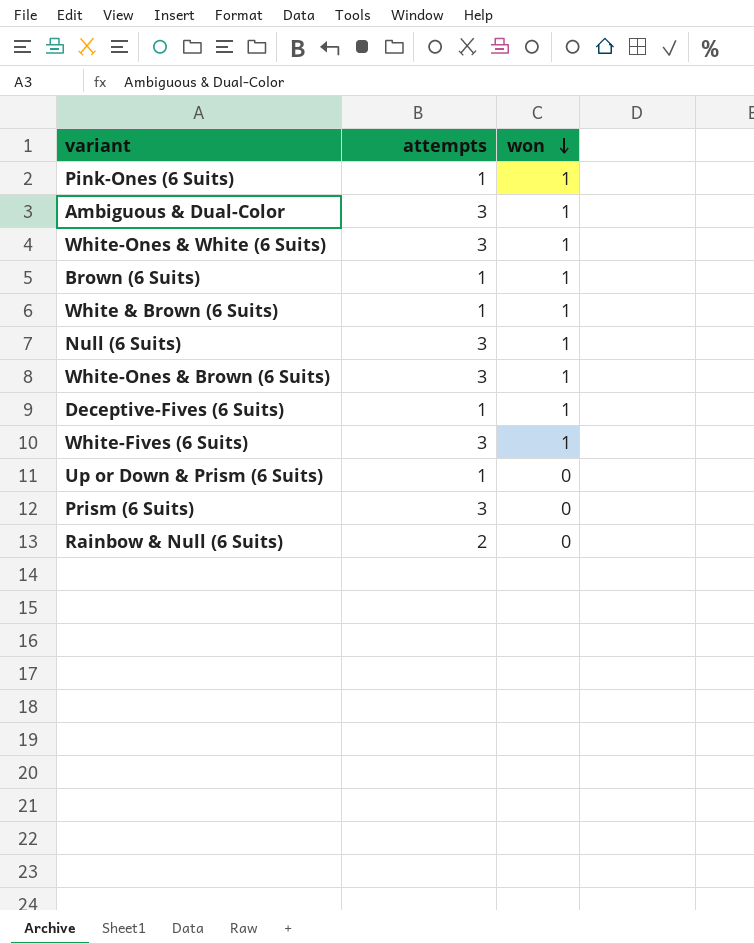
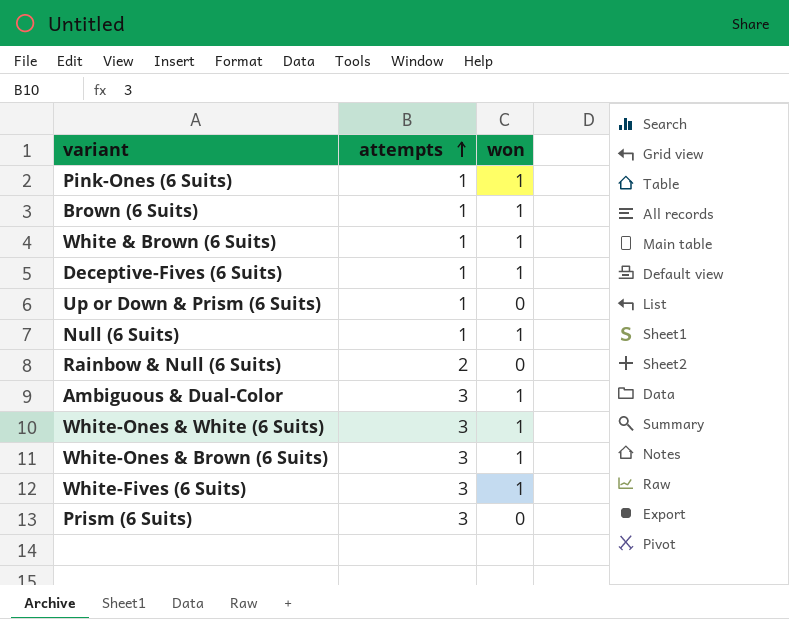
row order: won descending -> attempts ascending
Null (6 Suits) | attempts: 3 -> 1

